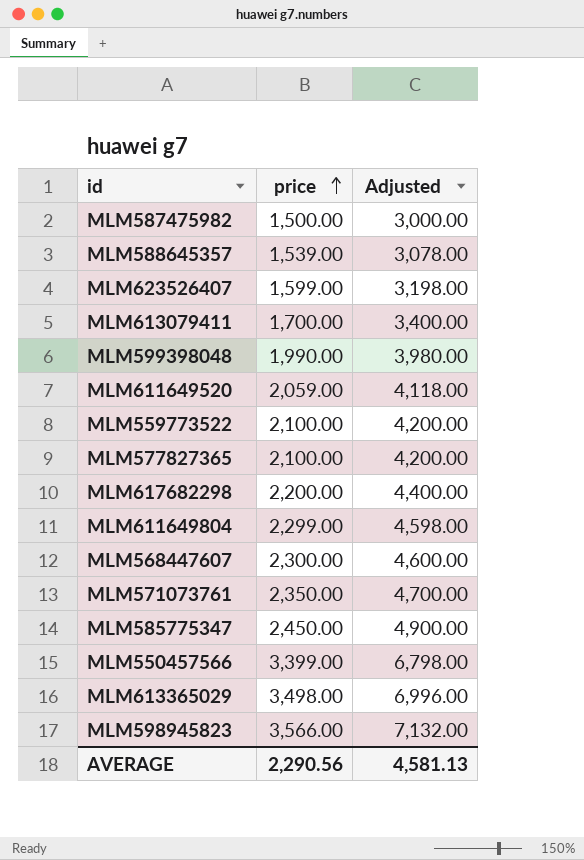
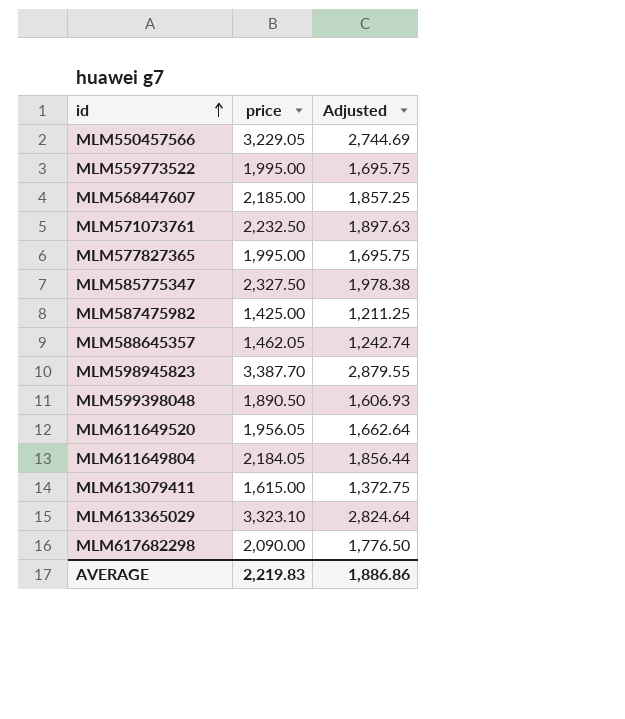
row order: price ascending -> id ascending
column Adjusted | formula: [price] * 2 -> [price] * 0.85
row MLM623526407: 1,599.00 | 3,198.00 -> none
MLM550457566 | price: 3,399.00 -> 3,229.05
MLM559773522 | price: 2,100.00 -> 1,995.00
MLM568447607 | price: 2,300.00 -> 2,185.00
MLM571073761 | price: 2,350.00 -> 2,232.50
MLM577827365 | price: 2,100.00 -> 1,995.00
MLM585775347 | price: 2,450.00 -> 2,327.50
MLM587475982 | price: 1,500.00 -> 1,425.00
MLM588645357 | price: 1,539.00 -> 1,462.05
MLM598945823 | price: 3,566.00 -> 3,387.70
MLM599398048 | price: 1,990.00 -> 1,890.50
MLM611649520 | price: 2,059.00 -> 1,956.05
MLM611649804 | price: 2,299.00 -> 2,184.05
MLM613079411 | price: 1,700.00 -> 1,615.00
MLM613365029 | price: 3,498.00 -> 3,323.10
MLM617682298 | price: 2,200.00 -> 2,090.00
AVERAGE | price: 2,290.56 -> 2,219.83
AVERAGE | Adjusted: 4,581.13 -> 1,886.86

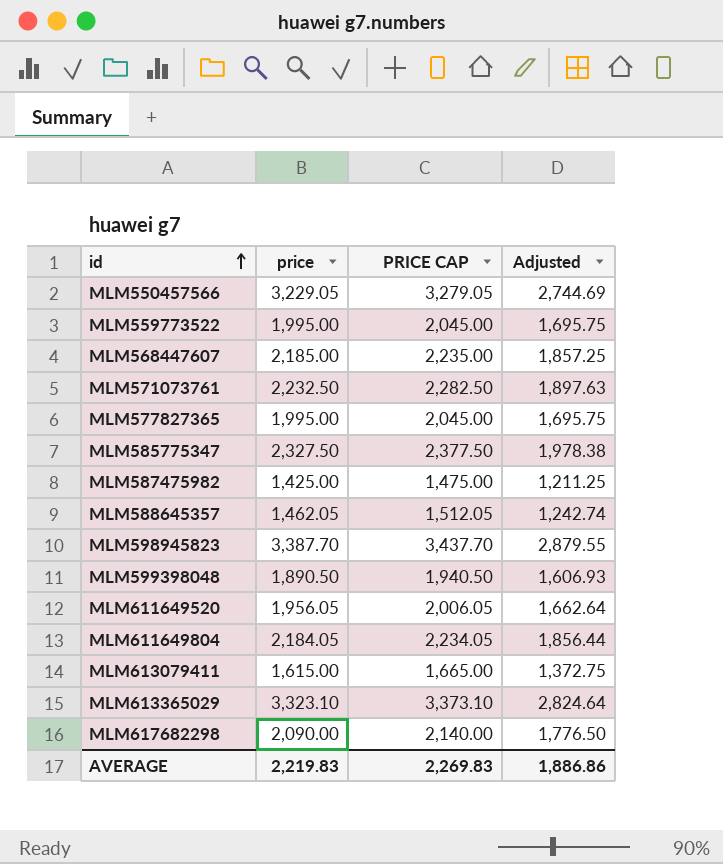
column PRICE CAP | formula: none -> [price] + 50

